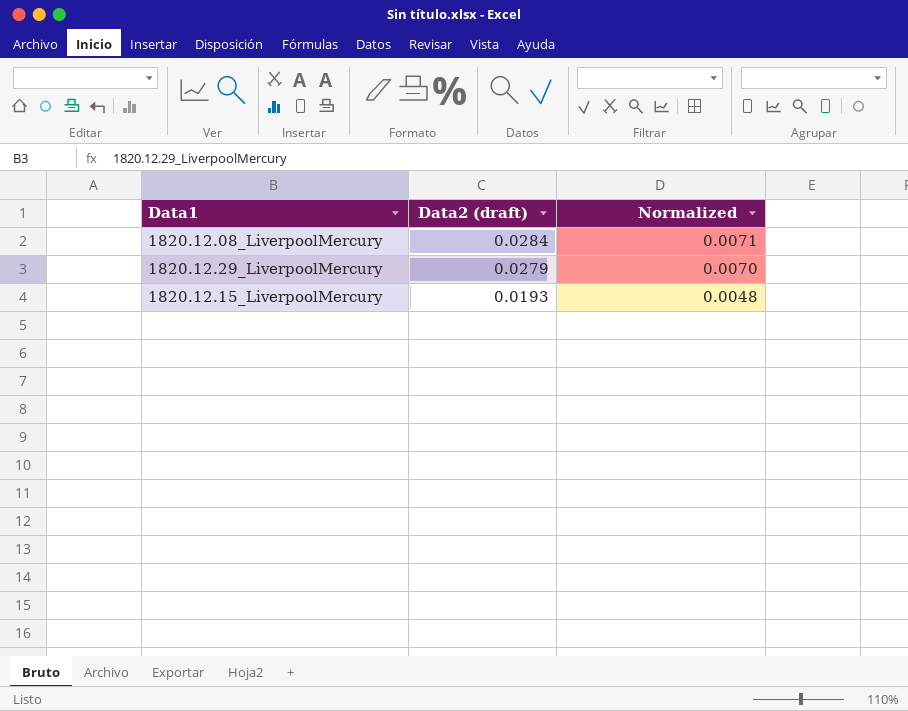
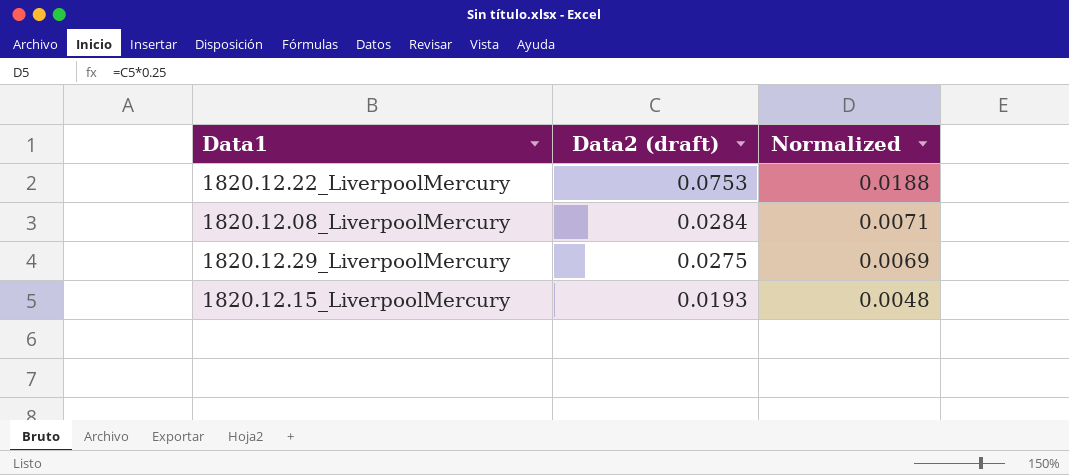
row 1820.12.22_LiverpoolMercury: none -> 0.0753 | 0.0188
1820.12.29_LiverpoolMercury | Data2 (draft): 0.0279 -> 0.0275
1820.12.29_LiverpoolMercury | Normalized: 0.0070 -> 0.0069

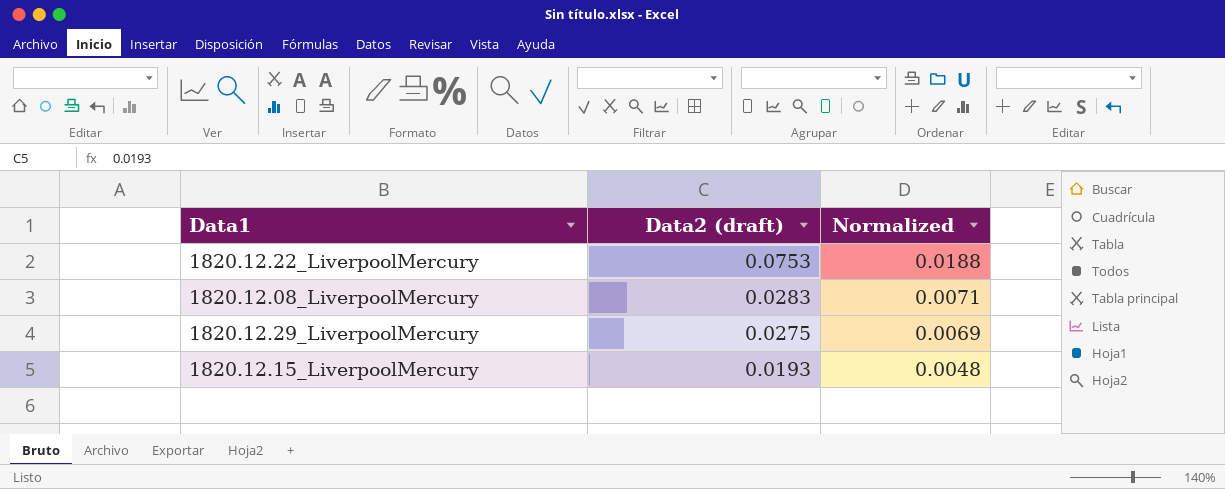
1820.12.08_LiverpoolMercury | Data2 (draft): 0.0284 -> 0.0283

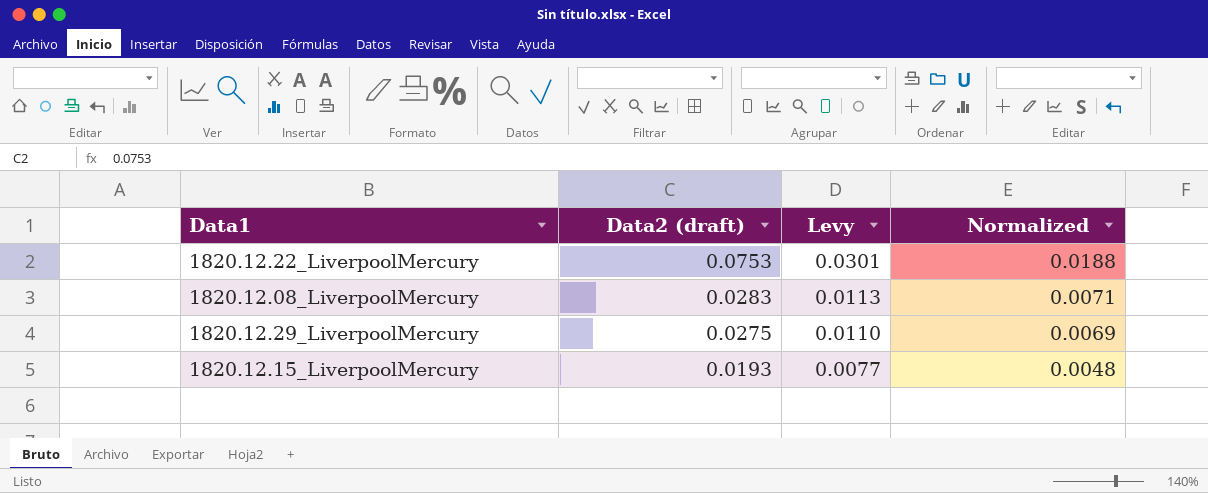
column Levy | formula: none -> [Data2 (draft)] * 0.4

